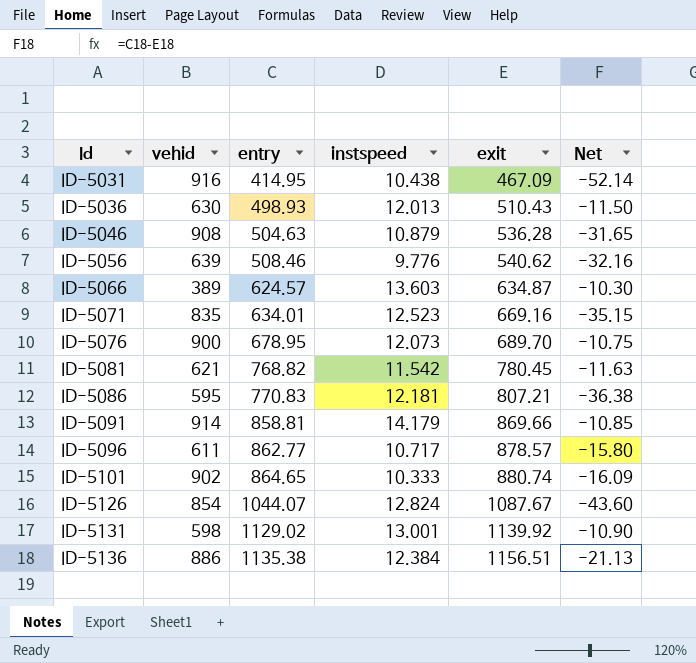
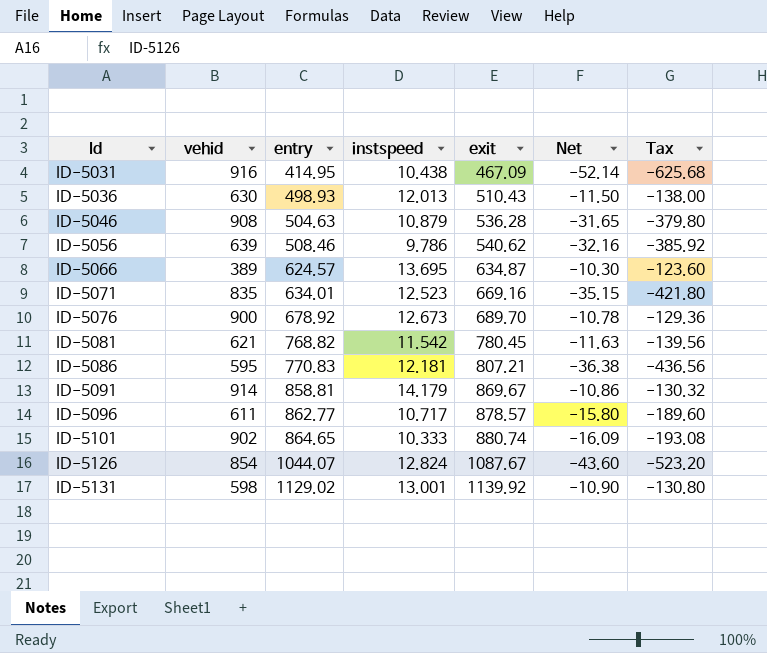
column Tax | formula: none -> [Net] * 12
row ID-5136: 886 | 1135.38 | 12.384 | 1156.51 | -21.13 -> none
ID-5056 | instspeed: 9.776 -> 9.786
ID-5066 | instspeed: 13.603 -> 13.695
ID-5076 | entry: 678.95 -> 678.92
ID-5076 | instspeed: 12.073 -> 12.673
ID-5076 | Net: -10.75 -> -10.78
ID-5091 | exit: 869.66 -> 869.67
ID-5091 | Net: -10.85 -> -10.86

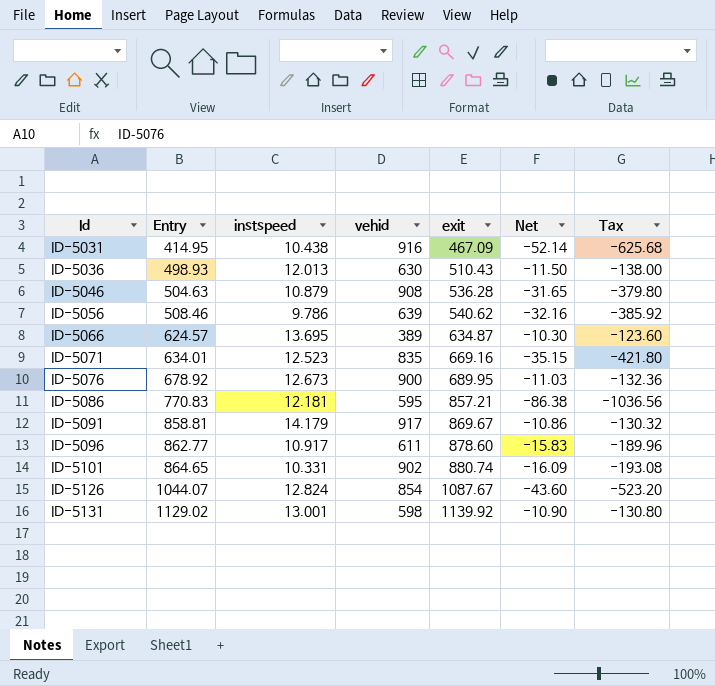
column name: entry -> Entry
column vehid | position: 2 -> 4
row ID-5081: 621 | 768.82 | 11.542 | 780.45 | -11.63 | -139.56 -> none
ID-5076 | exit: 689.70 -> 689.95
ID-5076 | Net: -10.78 -> -11.03
ID-5076 | Tax: -129.36 -> -132.36
ID-5086 | exit: 807.21 -> 857.21
ID-5086 | Net: -36.38 -> -86.38
ID-5086 | Tax: -436.56 -> -1036.56
ID-5091 | vehid: 914 -> 917
ID-5096 | instspeed: 10.717 -> 10.917
ID-5096 | exit: 878.57 -> 878.60
ID-5096 | Net: -15.80 -> -15.83
ID-5096 | Tax: -189.60 -> -189.96
ID-5101 | instspeed: 10.333 -> 10.331

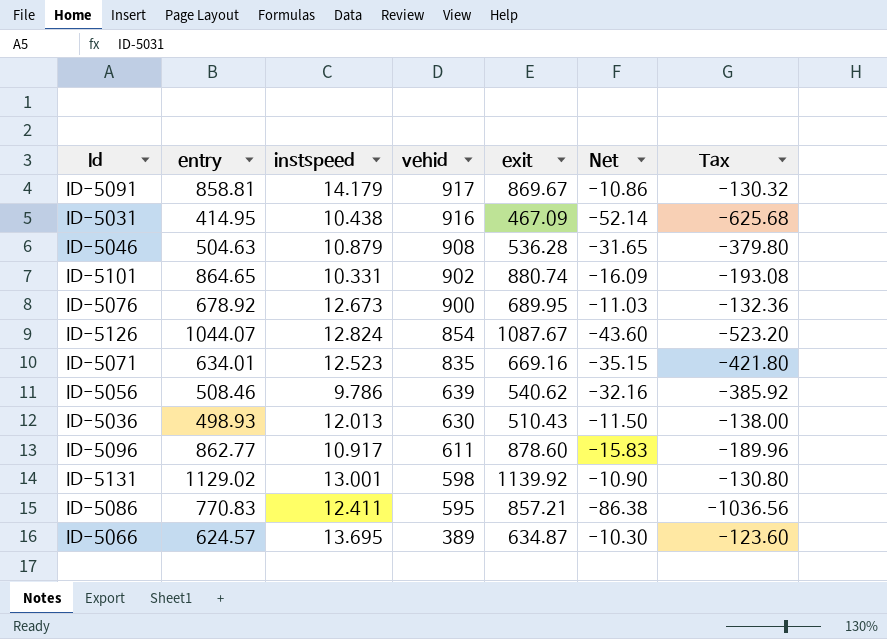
row order: Id ascending -> vehid descending
column name: Entry -> entry
ID-5086 | instspeed: 12.181 -> 12.411

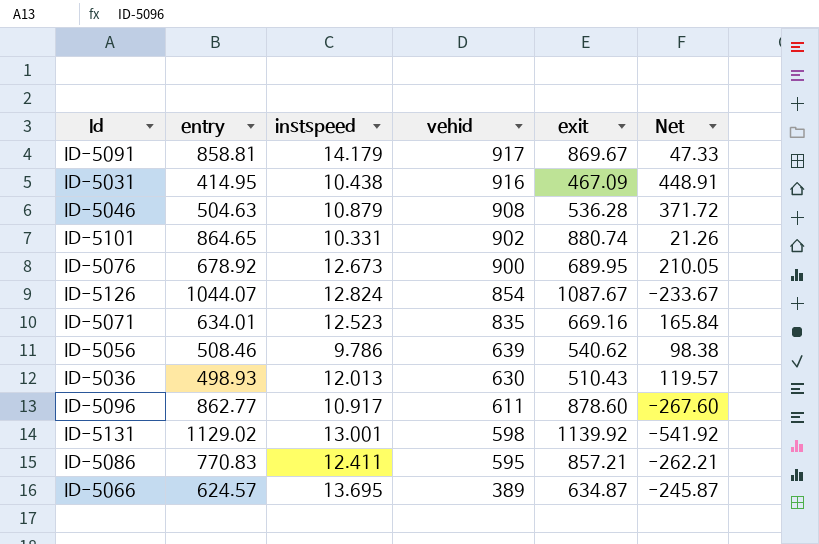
column Tax | formula: [Net] * 12 -> none
column Net | formula: [entry] - [exit] -> [vehid] - [exit]

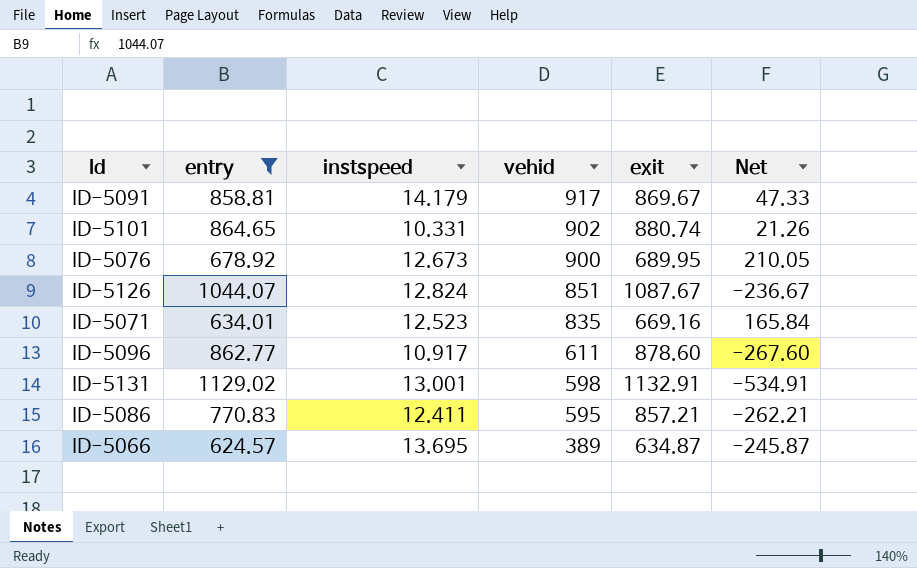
filter: none -> entry >= 624.57
ID-5126 | vehid: 854 -> 851
ID-5126 | Net: -233.67 -> -236.67
ID-5131 | exit: 1139.92 -> 1132.91
ID-5131 | Net: -541.92 -> -534.91

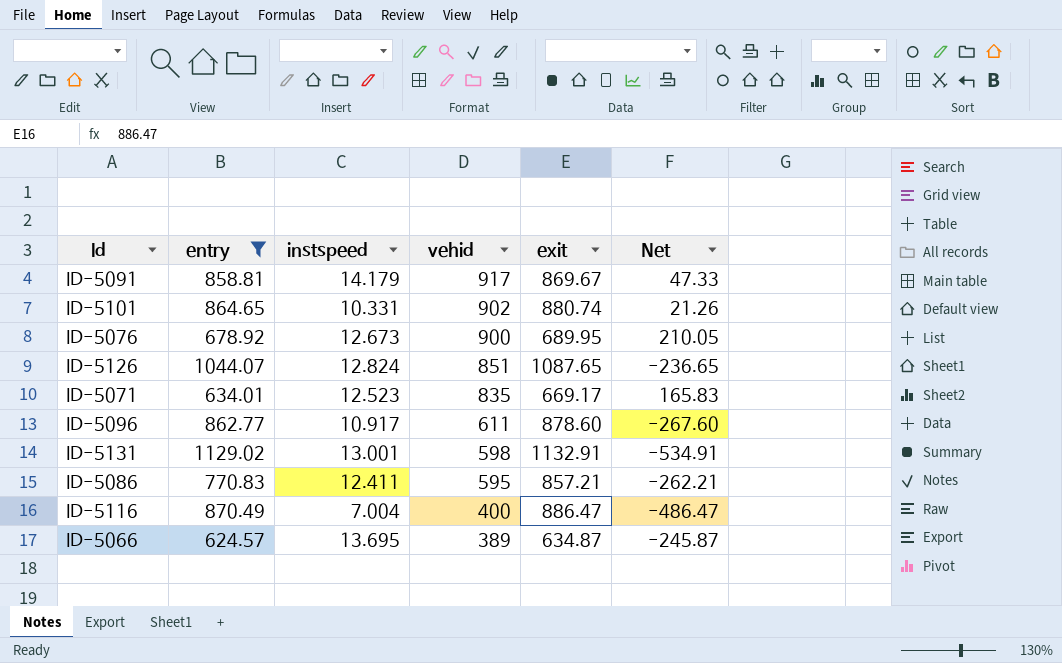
ID-5126 | exit: 1087.67 -> 1087.65
ID-5126 | Net: -236.67 -> -236.65
ID-5071 | exit: 669.16 -> 669.17
ID-5071 | Net: 165.84 -> 165.83
row ID-5116: none -> 870.49 | 7.004 | 400 | 886.47 | -486.47

